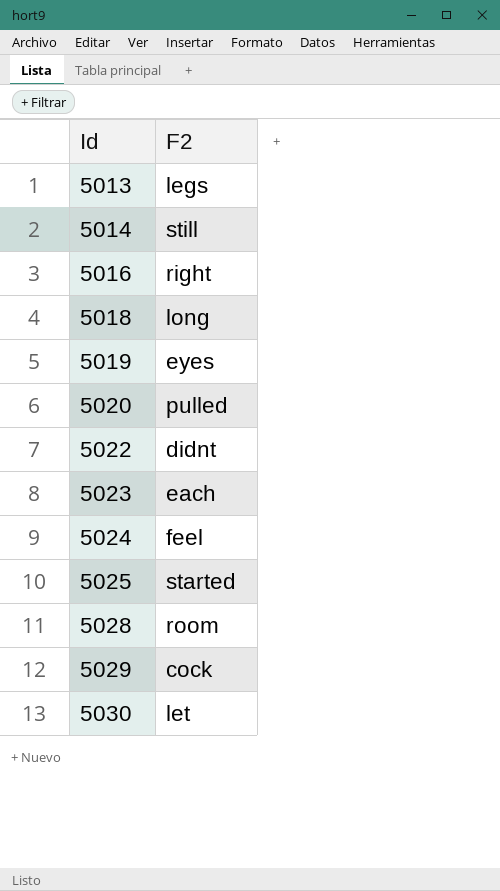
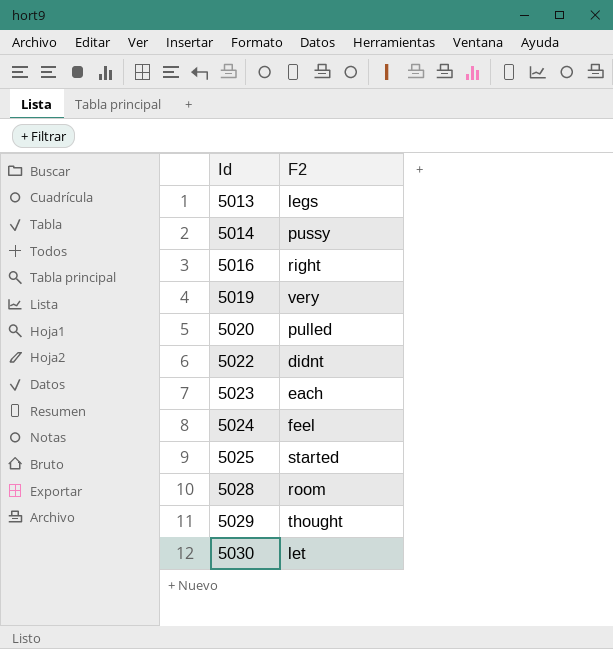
row 5018: long -> none
5014 | F2: still -> pussy
5019 | F2: eyes -> very
5029 | F2: cock -> thought

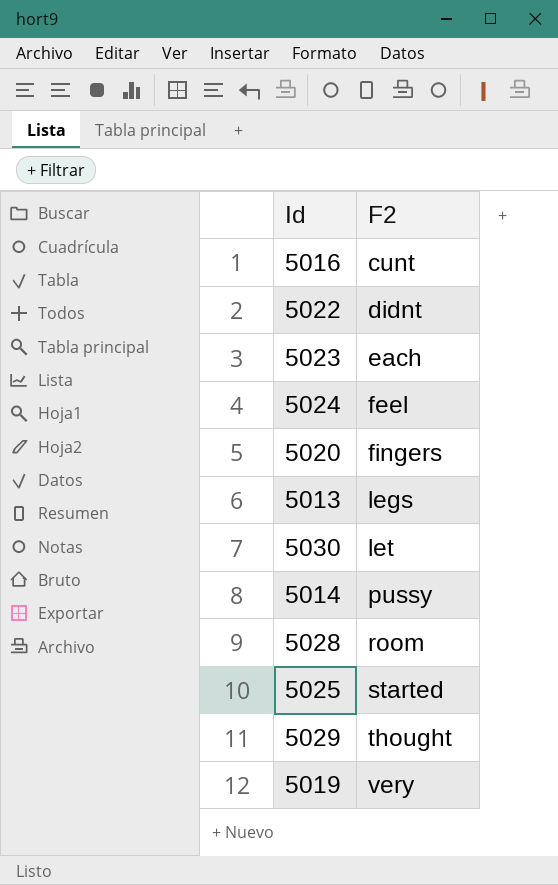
row order: Id ascending -> F2 ascending
5016 | F2: right -> cunt
5020 | F2: pulled -> fingers

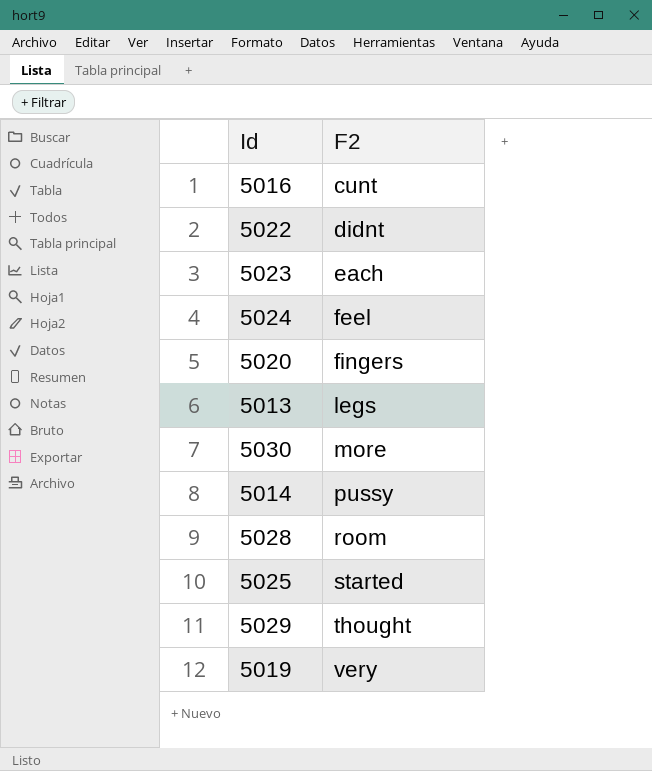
5030 | F2: let -> more

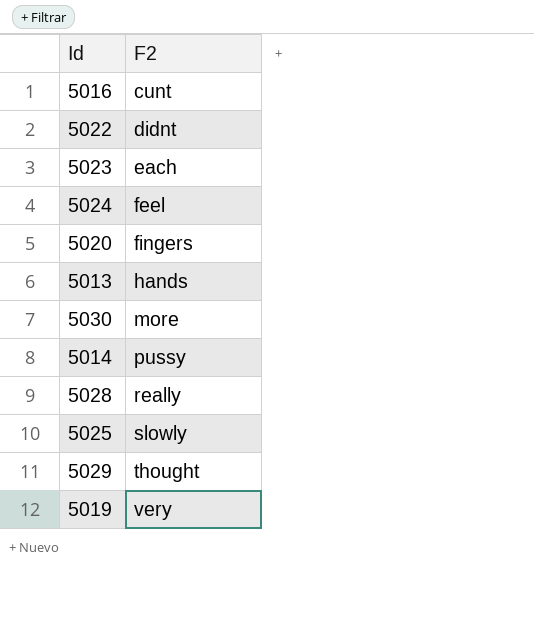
5013 | F2: legs -> hands
5028 | F2: room -> really
5025 | F2: started -> slowly

